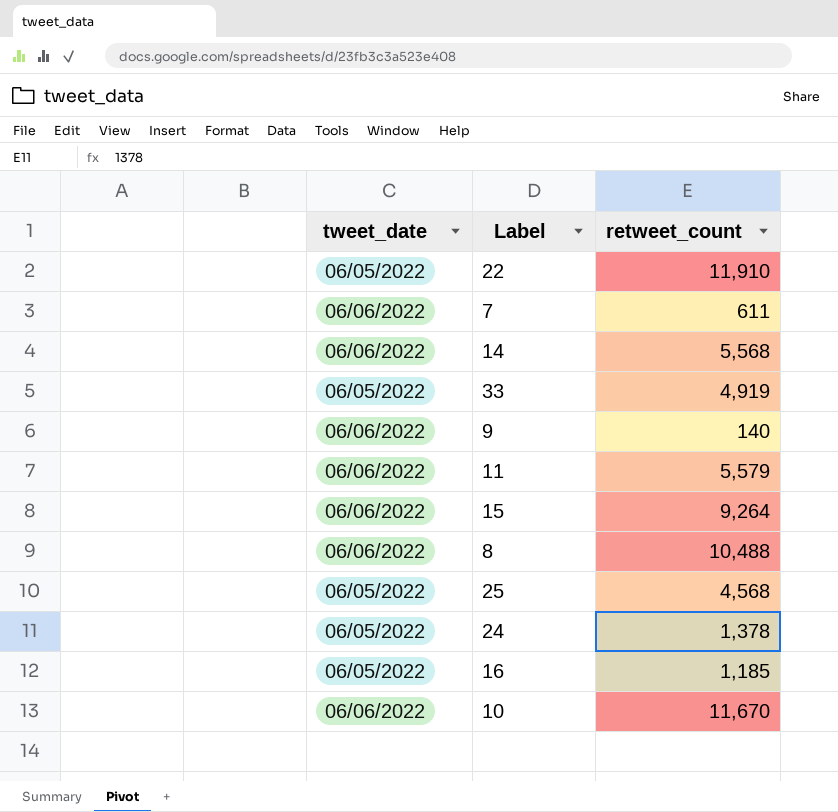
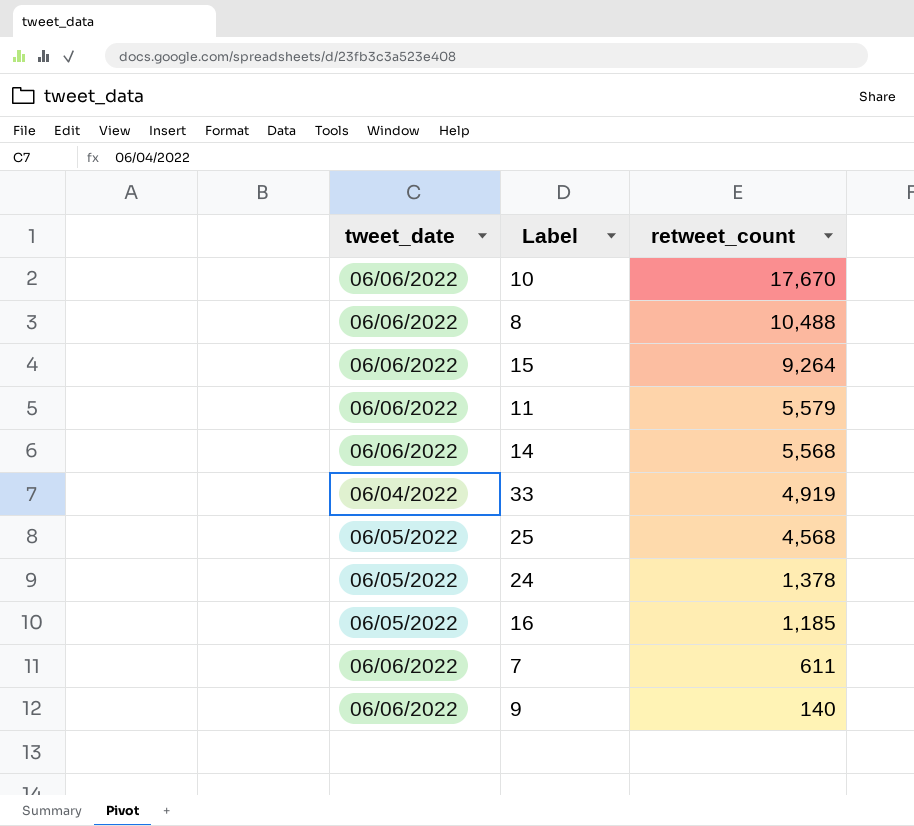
row order: none -> retweet_count descending
row 22: 06/05/2022 | 11,910 -> none
10 | retweet_count: 11,670 -> 17,670
33 | tweet_date: 06/05/2022 -> 06/04/2022

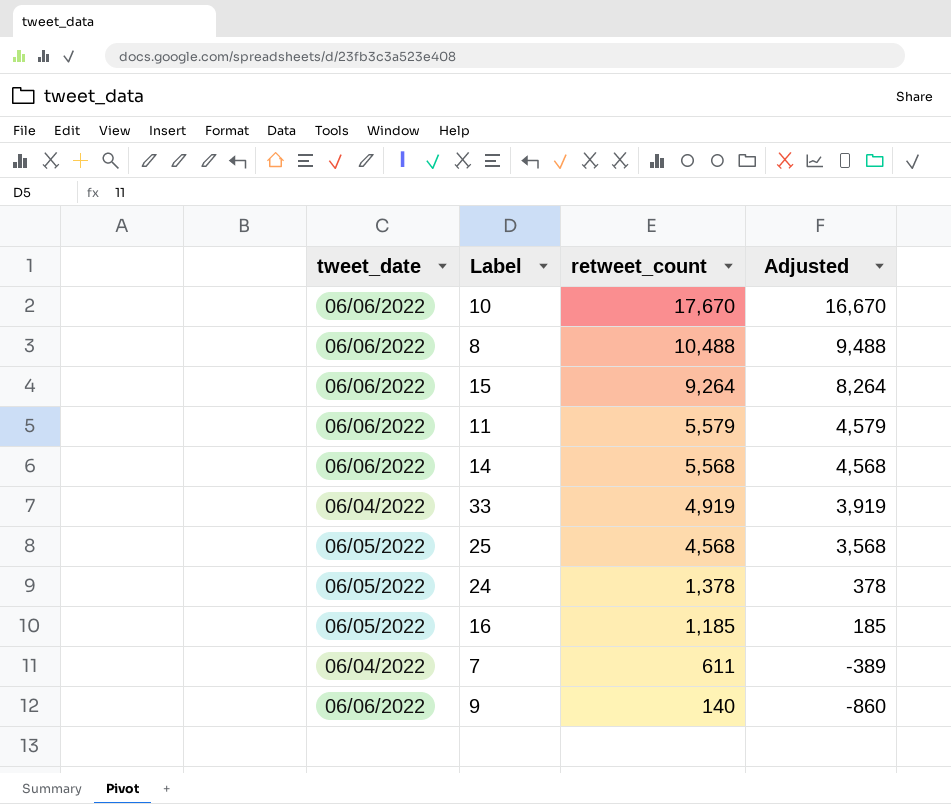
column Adjusted | formula: none -> [retweet_count] - 1000
7 | tweet_date: 06/06/2022 -> 06/04/2022

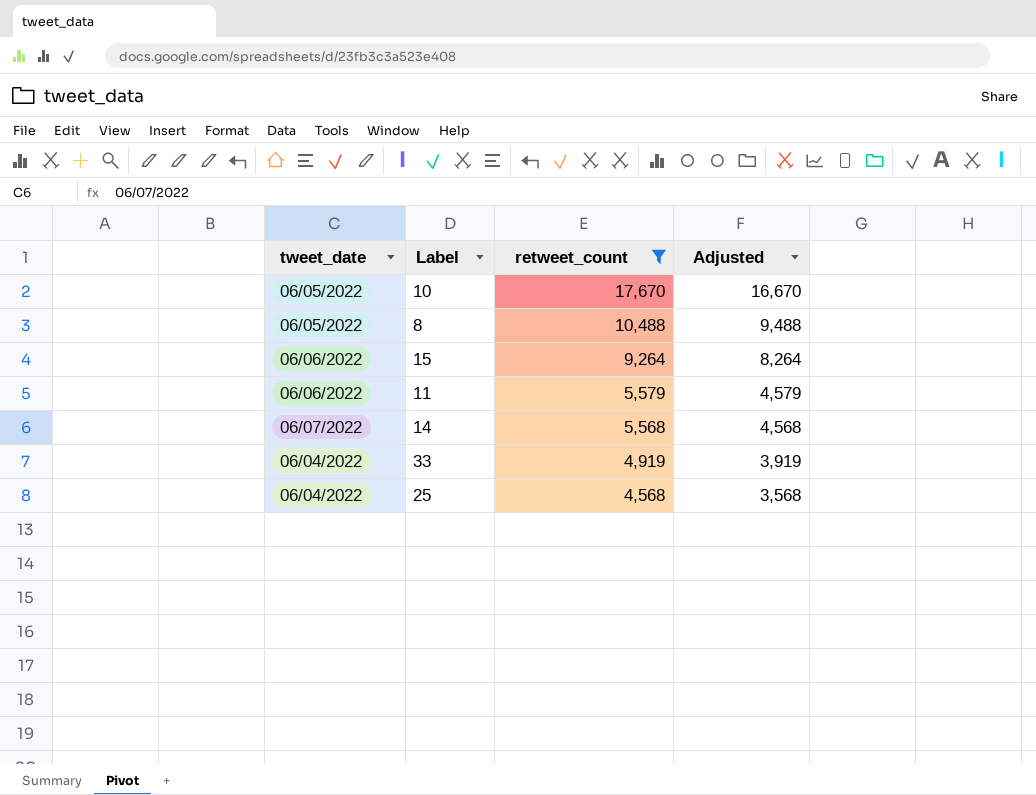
filter: none -> retweet_count >= 4,568
10 | tweet_date: 06/06/2022 -> 06/05/2022
8 | tweet_date: 06/06/2022 -> 06/05/2022
14 | tweet_date: 06/06/2022 -> 06/07/2022
25 | tweet_date: 06/05/2022 -> 06/04/2022

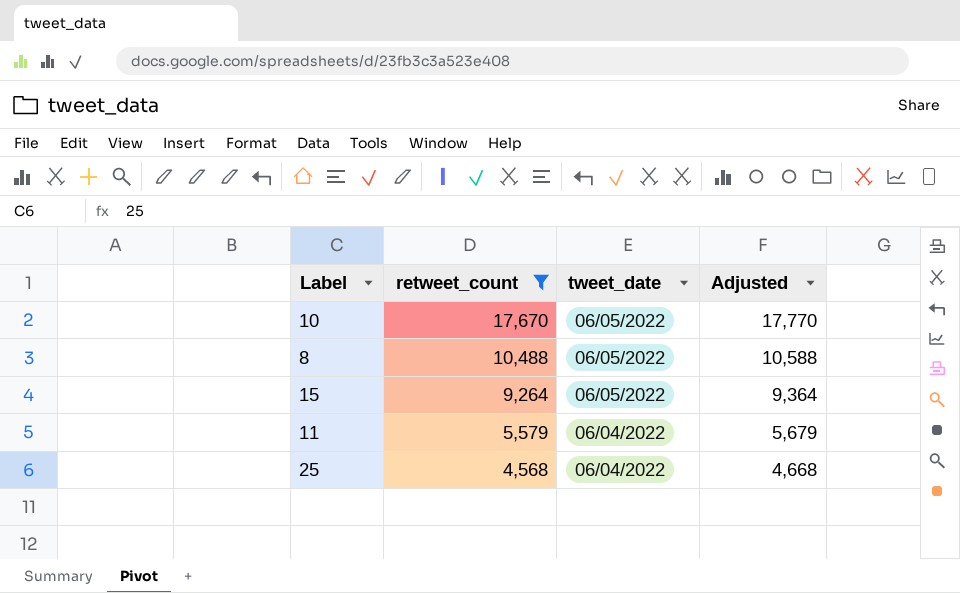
column tweet_date | position: 1 -> 3
column Adjusted | formula: [retweet_count] - 1000 -> [retweet_count] + 100
row 14: 06/07/2022 | 5,568 | 4,568 -> none
row 33: 06/04/2022 | 4,919 | 3,919 -> none
15 | tweet_date: 06/06/2022 -> 06/05/2022
11 | tweet_date: 06/06/2022 -> 06/04/2022

